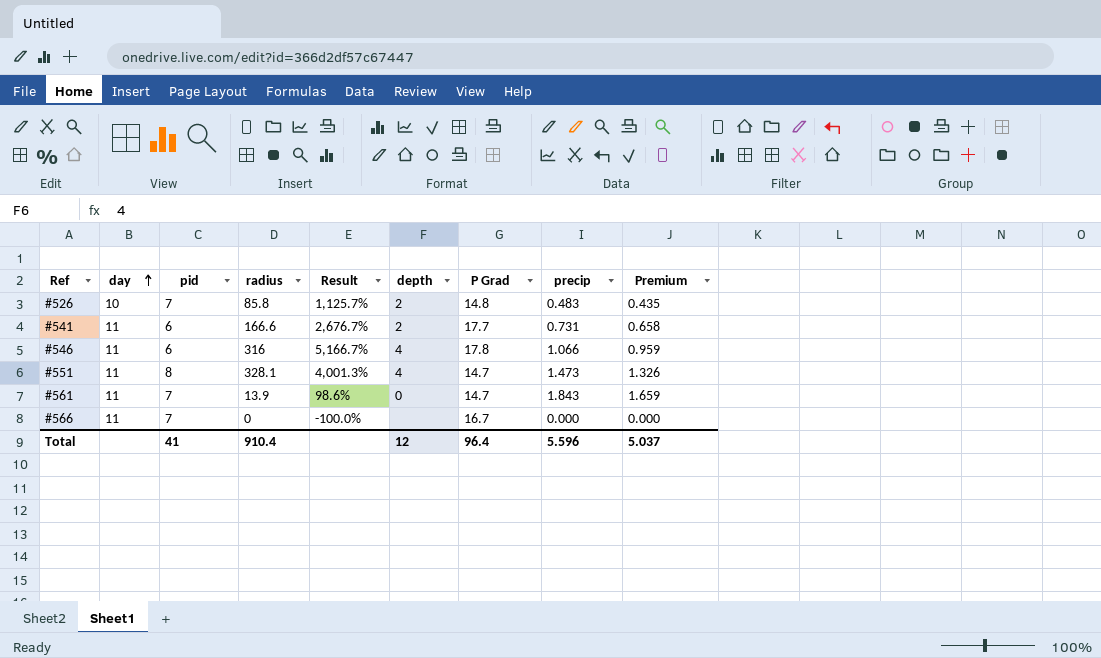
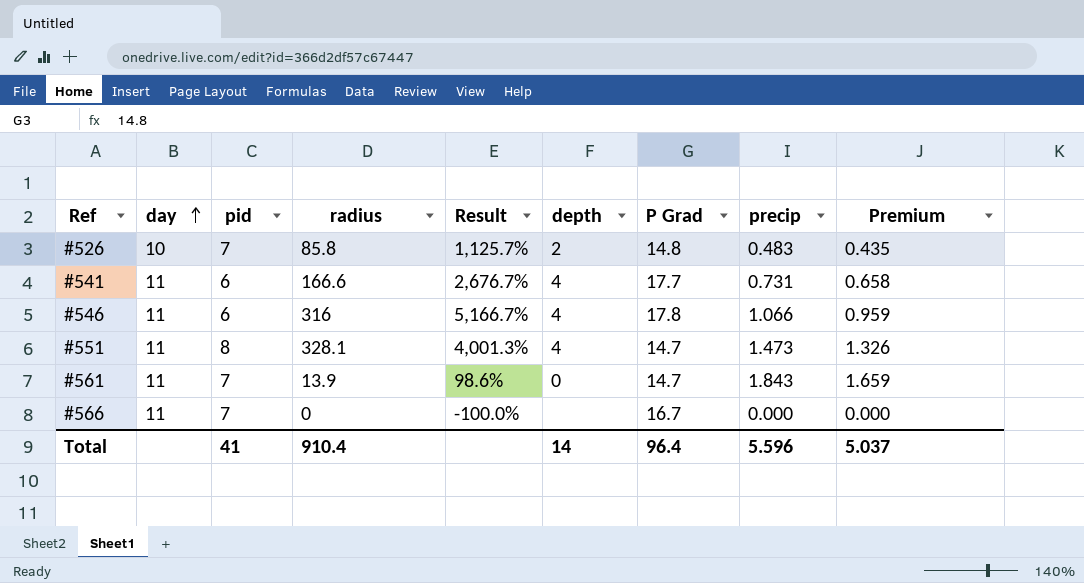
#541 | depth: 2 -> 4
Total | depth: 12 -> 14

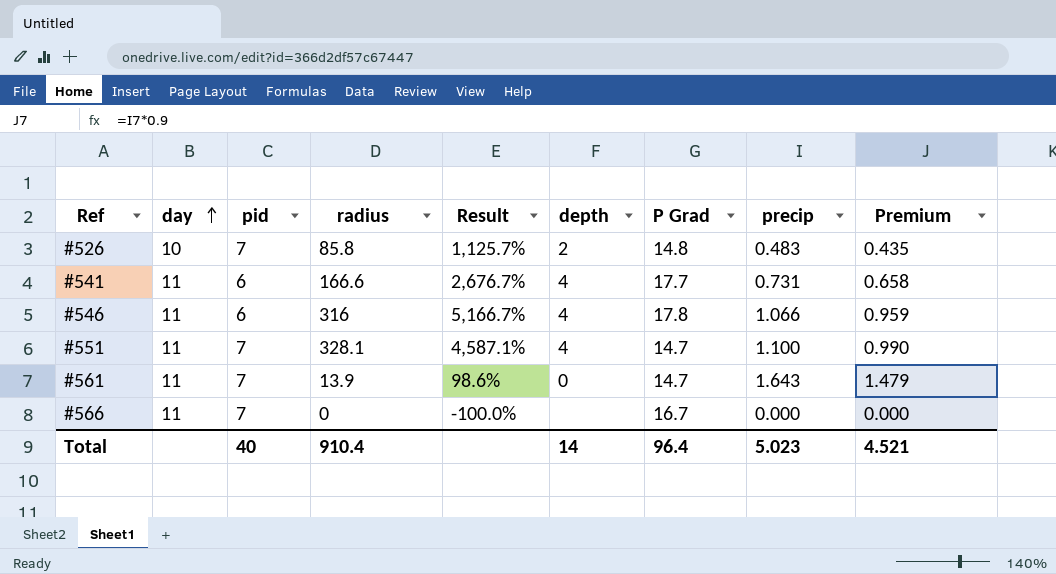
#551 | pid: 8 -> 7
#551 | Result: 4,001.3% -> 4,587.1%
#551 | precip: 1.473 -> 1.100
#551 | Premium: 1.326 -> 0.990
#561 | precip: 1.843 -> 1.643
#561 | Premium: 1.659 -> 1.479
Total | pid: 41 -> 40
Total | precip: 5.596 -> 5.023
Total | Premium: 5.037 -> 4.521

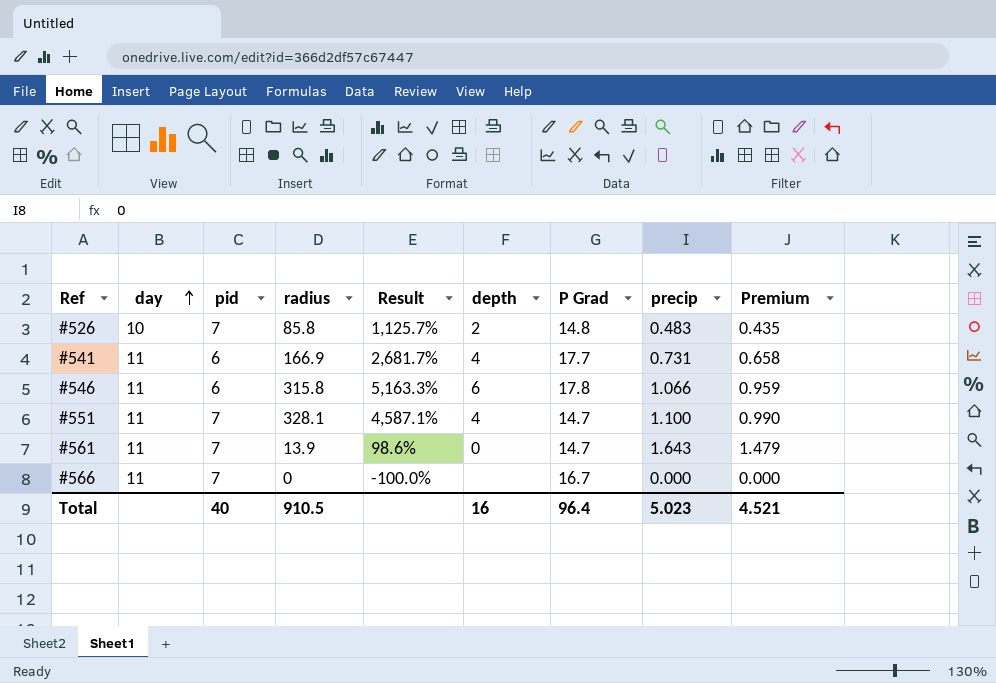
#541 | radius: 166.6 -> 166.9
#541 | Result: 2,676.7% -> 2,681.7%
#546 | radius: 316 -> 315.8
#546 | Result: 5,166.7% -> 5,163.3%
#546 | depth: 4 -> 6
Total | radius: 910.4 -> 910.5
Total | depth: 14 -> 16

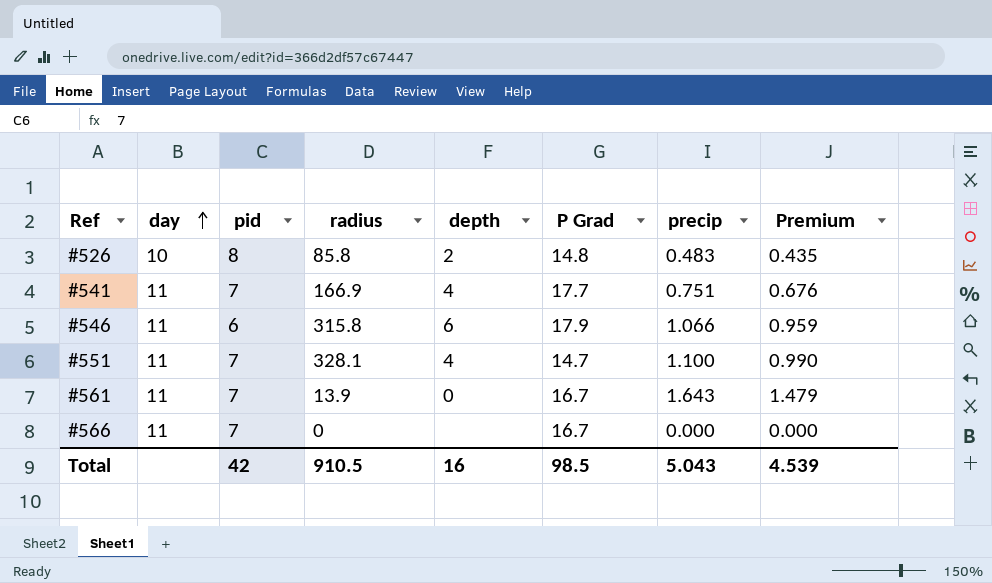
column Result | formula: ([radius] - [pid]) / [pid] -> none
#526 | pid: 7 -> 8
#541 | pid: 6 -> 7
#541 | precip: 0.731 -> 0.751
#541 | Premium: 0.658 -> 0.676
#546 | P Grad: 17.8 -> 17.9
#561 | P Grad: 14.7 -> 16.7
Total | pid: 40 -> 42
Total | P Grad: 96.4 -> 98.5
Total | precip: 5.023 -> 5.043
Total | Premium: 4.521 -> 4.539

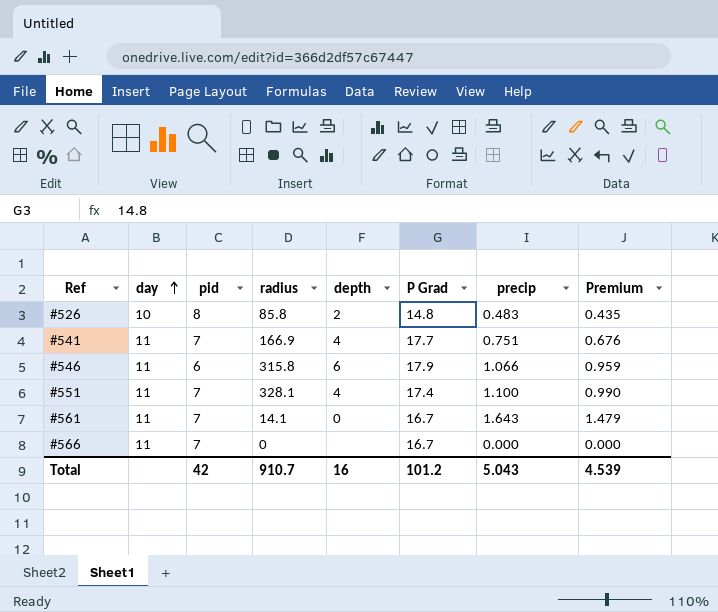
#551 | P Grad: 14.7 -> 17.4
#561 | radius: 13.9 -> 14.1
Total | radius: 910.5 -> 910.7
Total | P Grad: 98.5 -> 101.2

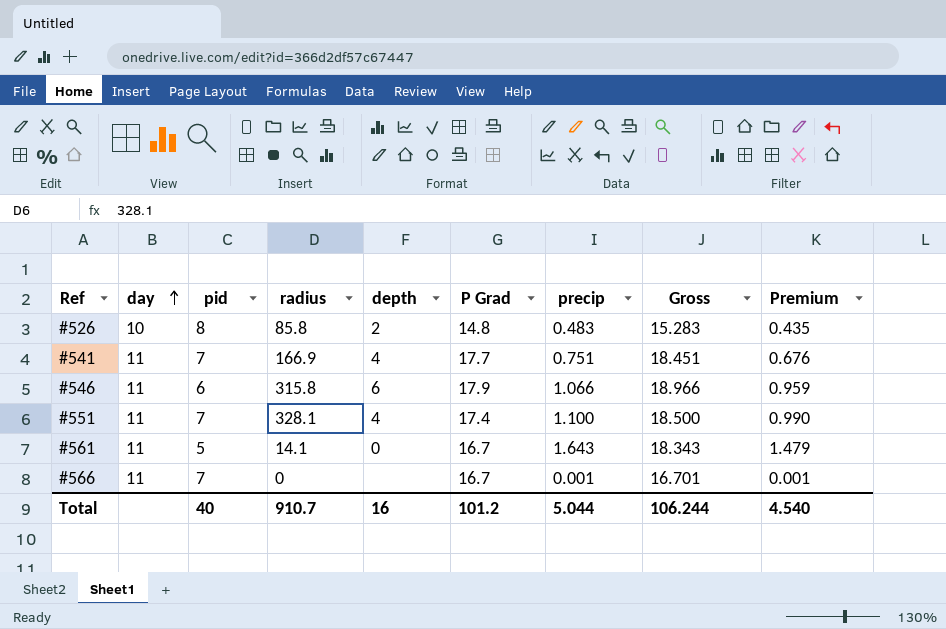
column Gross | formula: none -> [P Grad] + [precip]
#561 | pid: 7 -> 5
#566 | precip: 0.000 -> 0.001
#566 | Premium: 0.000 -> 0.001
Total | pid: 42 -> 40
Total | precip: 5.043 -> 5.044
Total | Premium: 4.539 -> 4.540

